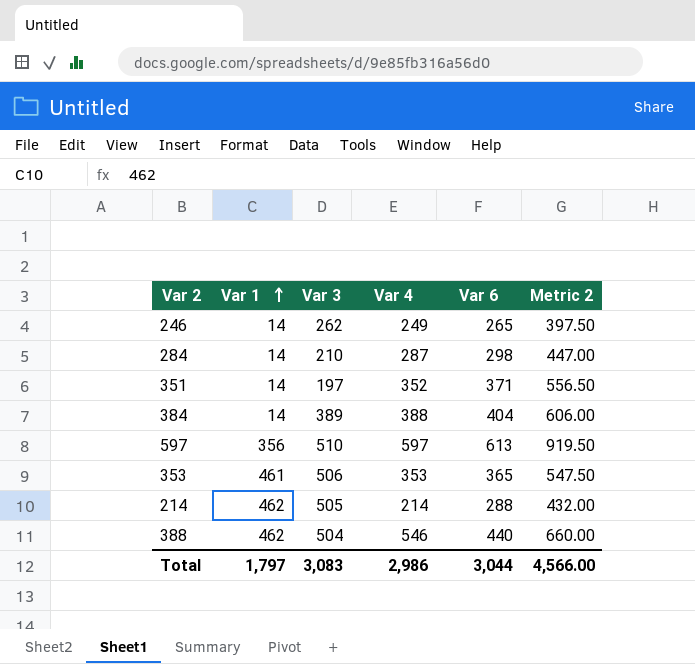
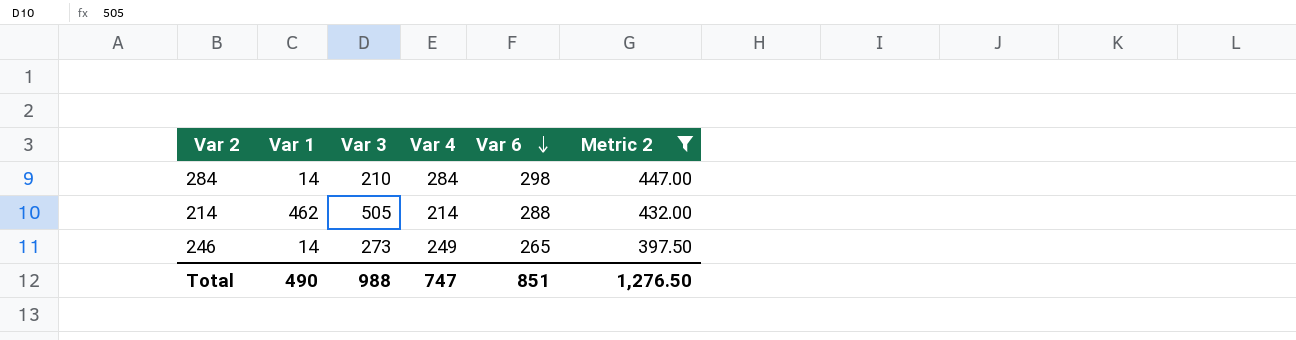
filter: none -> Metric 2 <= 447.00
row order: Var 1 ascending -> Var 6 descending
284 | Var 4: 287 -> 284
246 | Var 3: 262 -> 273
Total | Var 1: 1,797 -> 490
Total | Var 3: 3,083 -> 988
Total | Var 4: 2,986 -> 747
Total | Var 6: 3,044 -> 851
Total | Metric 2: 4,566.00 -> 1,276.50

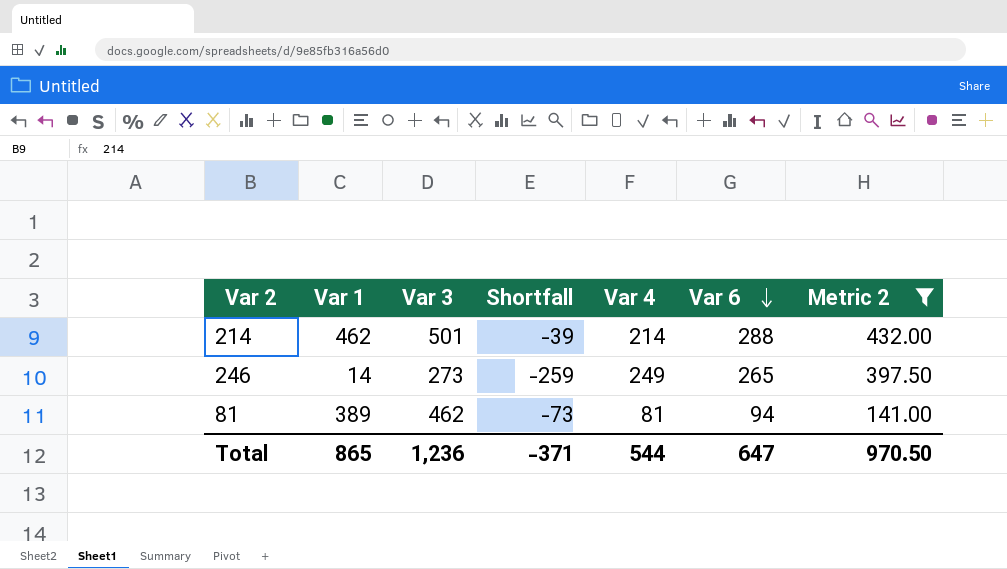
column Shortfall | formula: none -> [Var 1] - [Var 3]
row 284: 14 | 210 | 284 | 298 | 447.00 -> none
214 | Var 3: 505 -> 501
row 81: none -> 389 | 462 | -73 | 81 | 94 | 141.00
Total | Var 1: 490 -> 865
Total | Var 3: 988 -> 1,236
Total | Var 4: 747 -> 544
Total | Var 6: 851 -> 647
Total | Metric 2: 1,276.50 -> 970.50

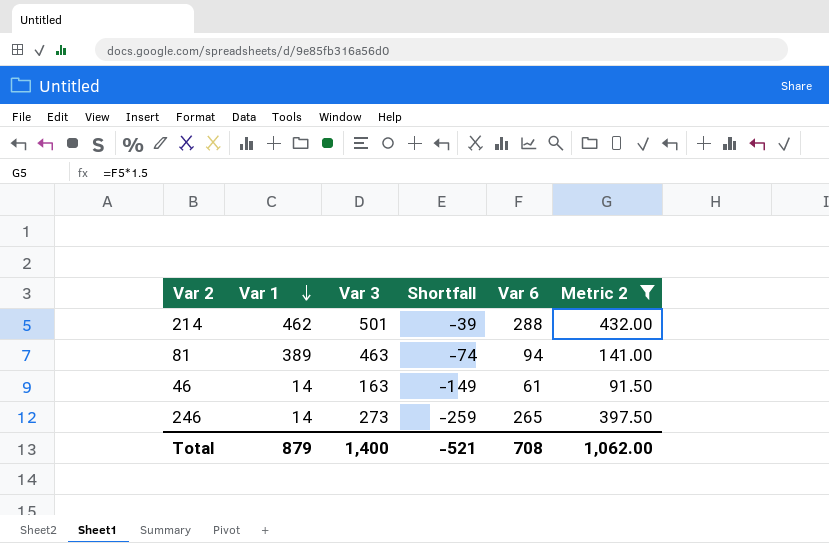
row order: Var 6 descending -> Var 1 descending
column Var 4 | position: 5 -> none
81 | Var 3: 462 -> 463
81 | Shortfall: -73 -> -74
row 46: none -> 14 | 163 | -149 | 61 | 91.50
Total | Var 1: 865 -> 879
Total | Var 3: 1,236 -> 1,400
Total | Shortfall: -371 -> -521
Total | Var 6: 647 -> 708
Total | Metric 2: 970.50 -> 1,062.00

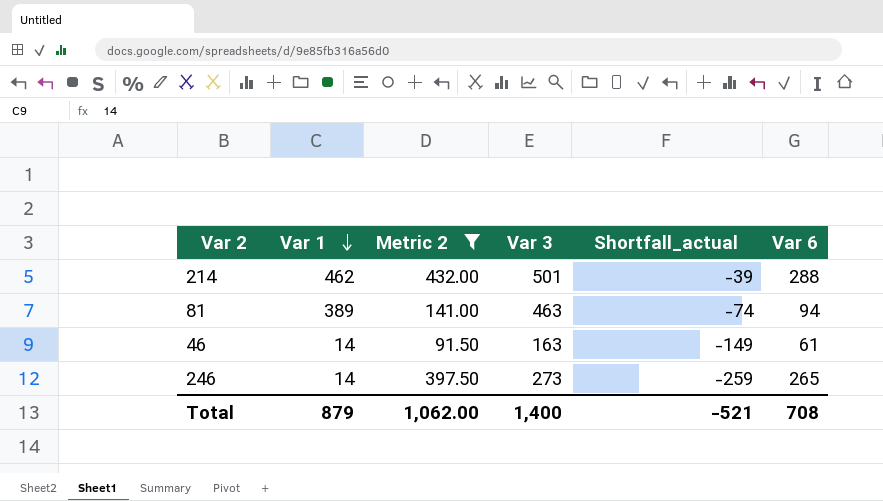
column Metric 2 | position: 6 -> 3
column name: Shortfall -> Shortfall_actual

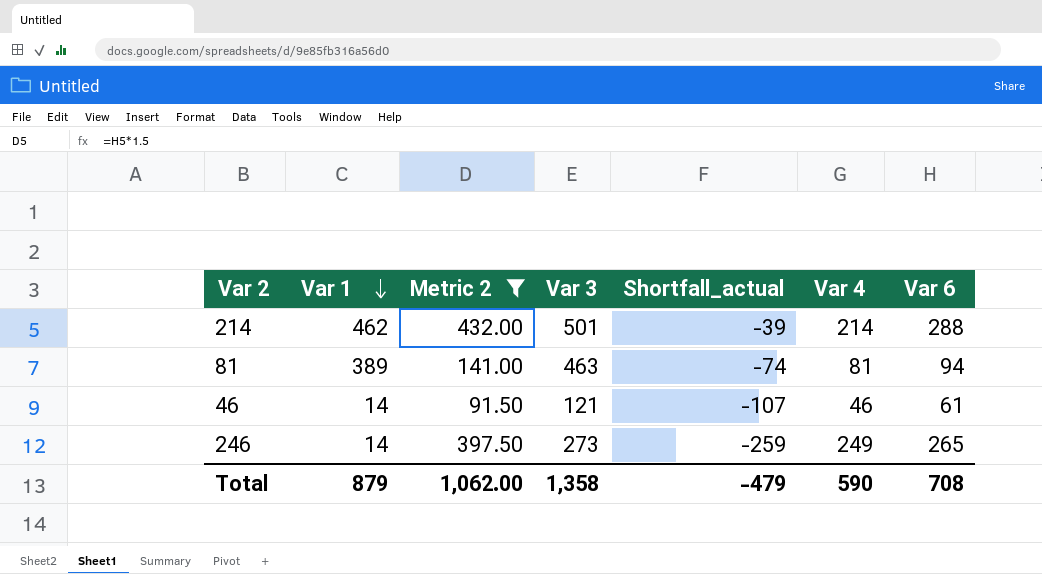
column Var 4 | position: none -> 6
46 | Var 3: 163 -> 121
46 | Shortfall_actual: -149 -> -107
Total | Var 3: 1,400 -> 1,358
Total | Shortfall_actual: -521 -> -479

